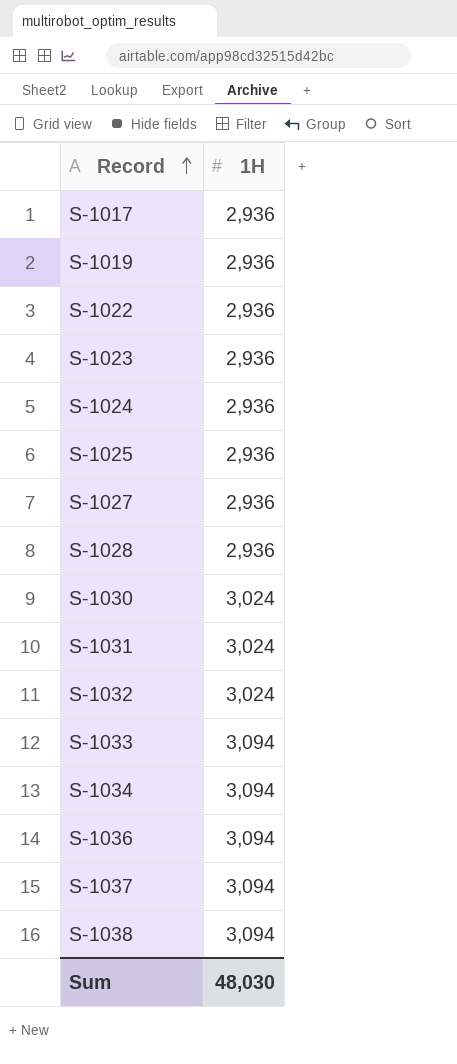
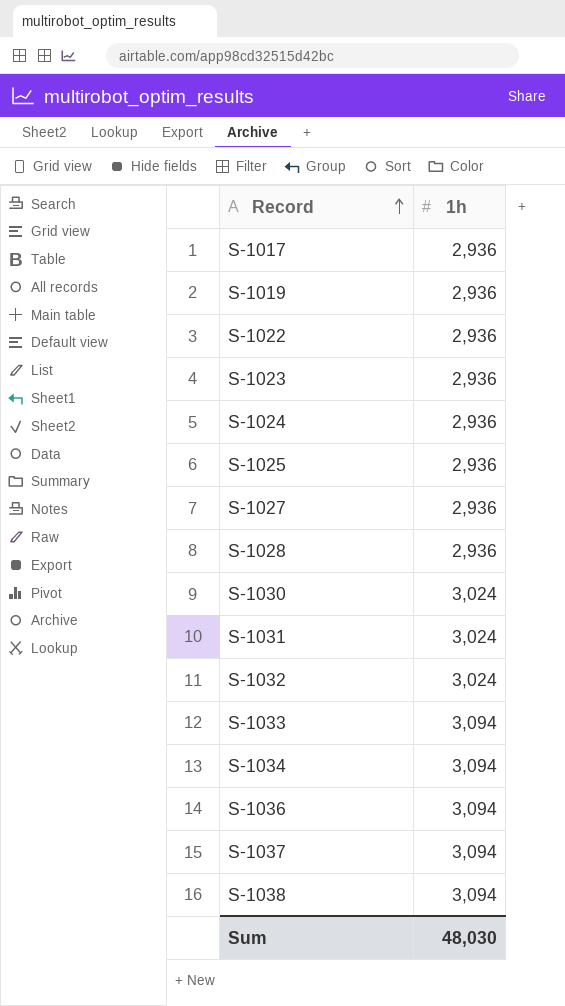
column name: 1H -> 1h

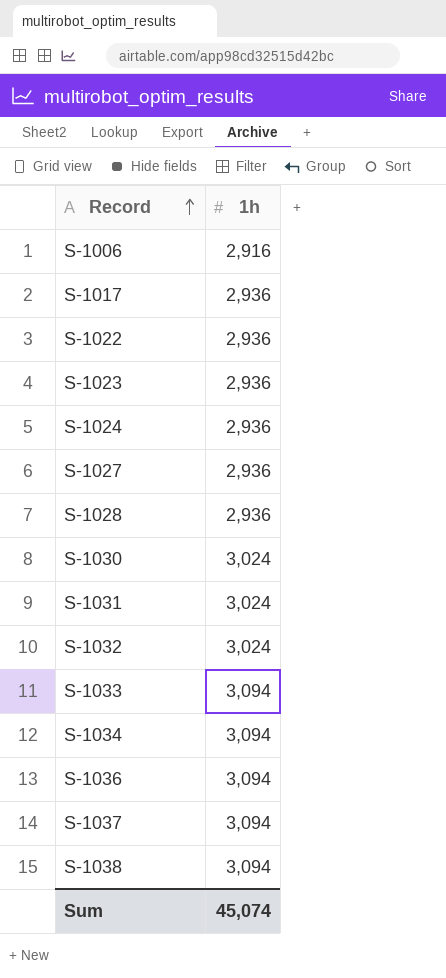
row S-1019: 2,936 -> none
row S-1025: 2,936 -> none
row S-1006: none -> 2,916
Sum | 1h: 48,030 -> 45,074

